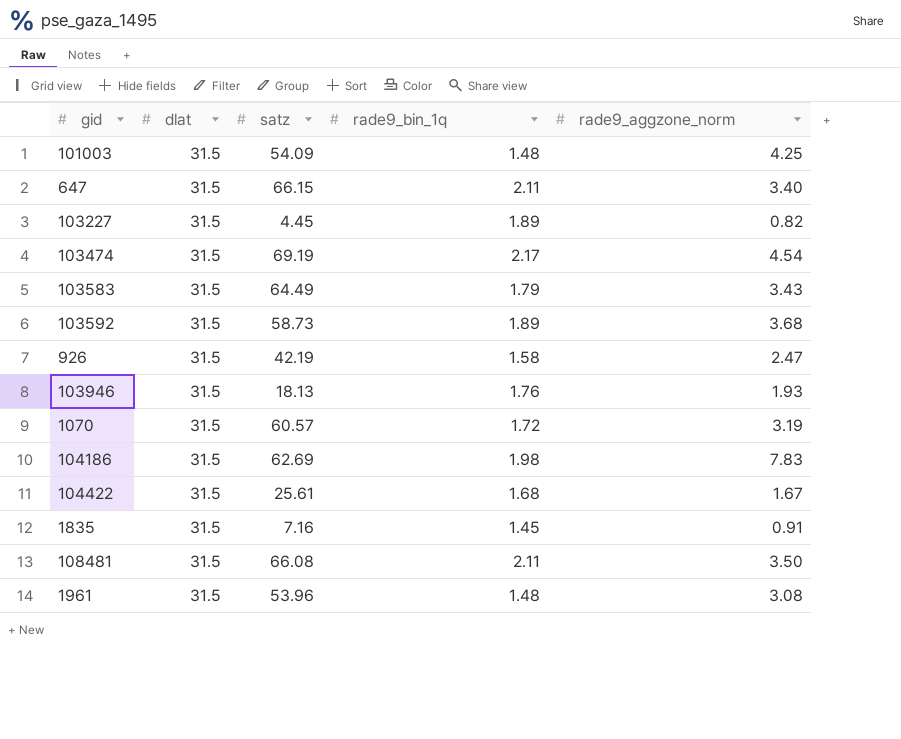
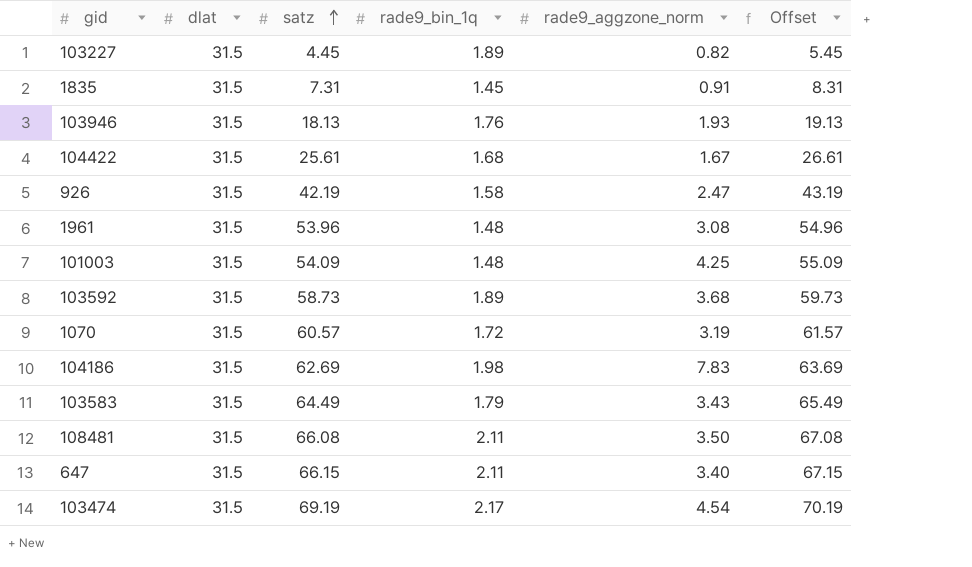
row order: none -> satz ascending
column Offset | formula: none -> [satz] + 1
1835 | satz: 7.16 -> 7.31

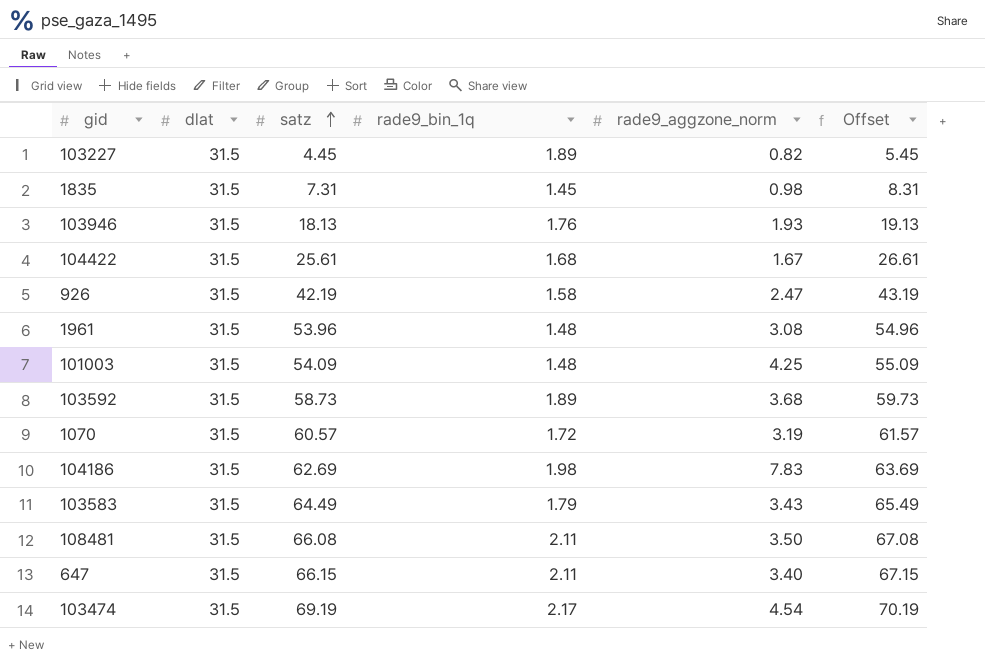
1835 | rade9_aggzone_norm: 0.91 -> 0.98

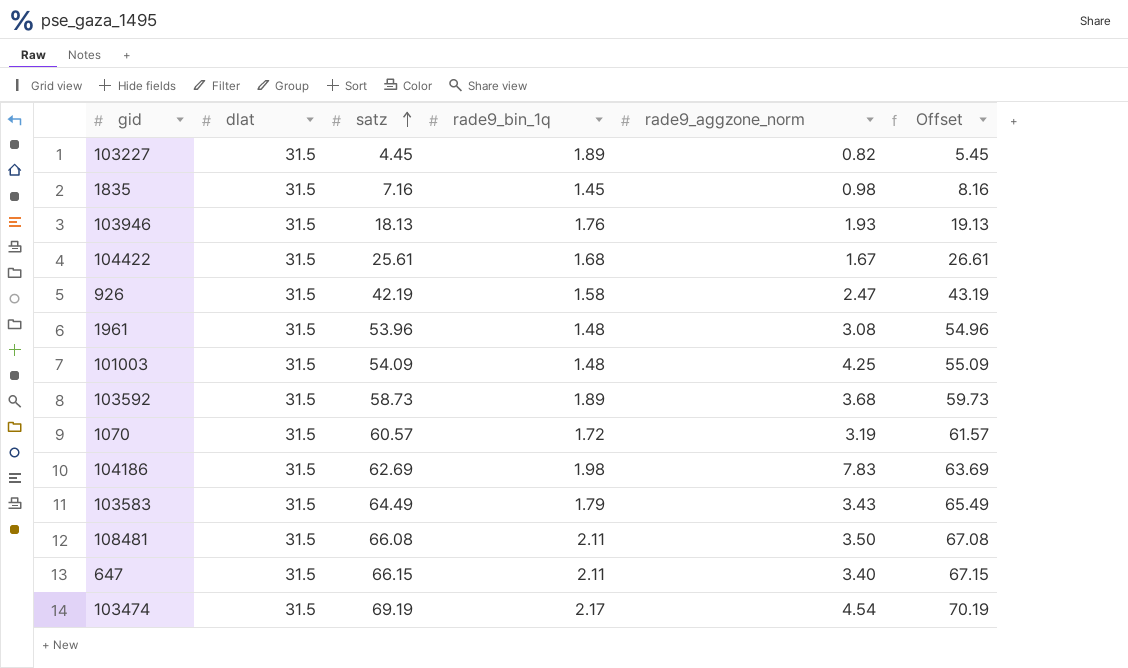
1835 | satz: 7.31 -> 7.16
1835 | Offset: 8.31 -> 8.16

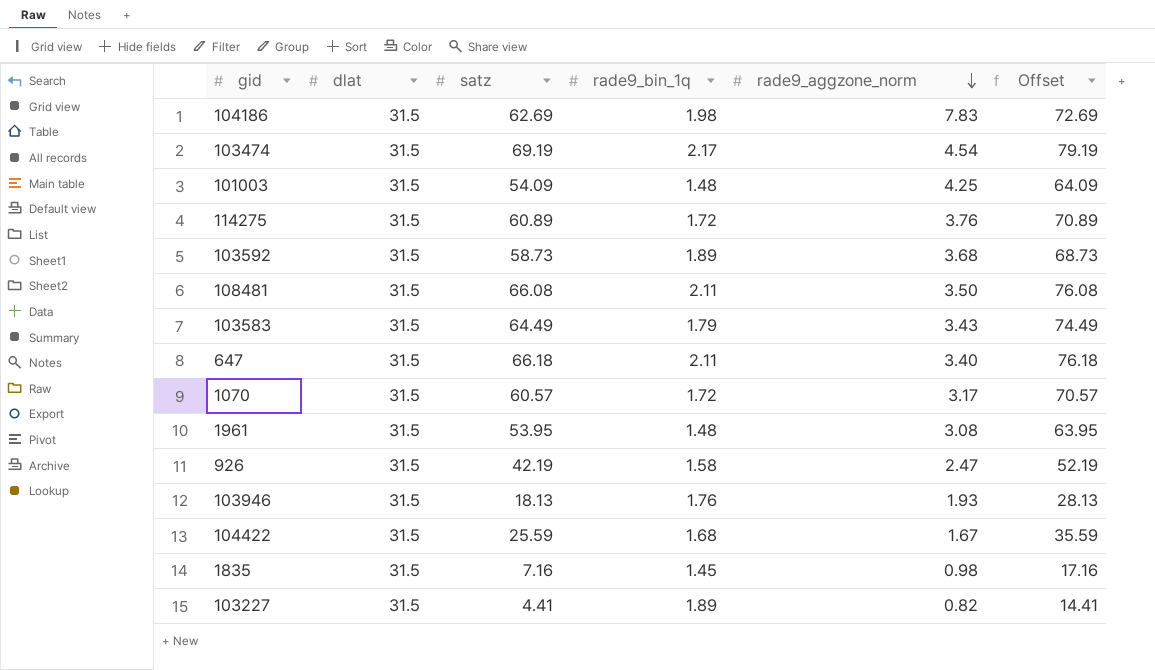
row order: satz ascending -> rade9_aggzone_norm descending
column Offset | formula: [satz] + 1 -> [satz] + 10
row 114275: none -> 31.5 | 60.89 | 1.72 | 3.76 | 70.89
647 | satz: 66.15 -> 66.18
1070 | rade9_aggzone_norm: 3.19 -> 3.17
1961 | satz: 53.96 -> 53.95
104422 | satz: 25.61 -> 25.59
103227 | satz: 4.45 -> 4.41

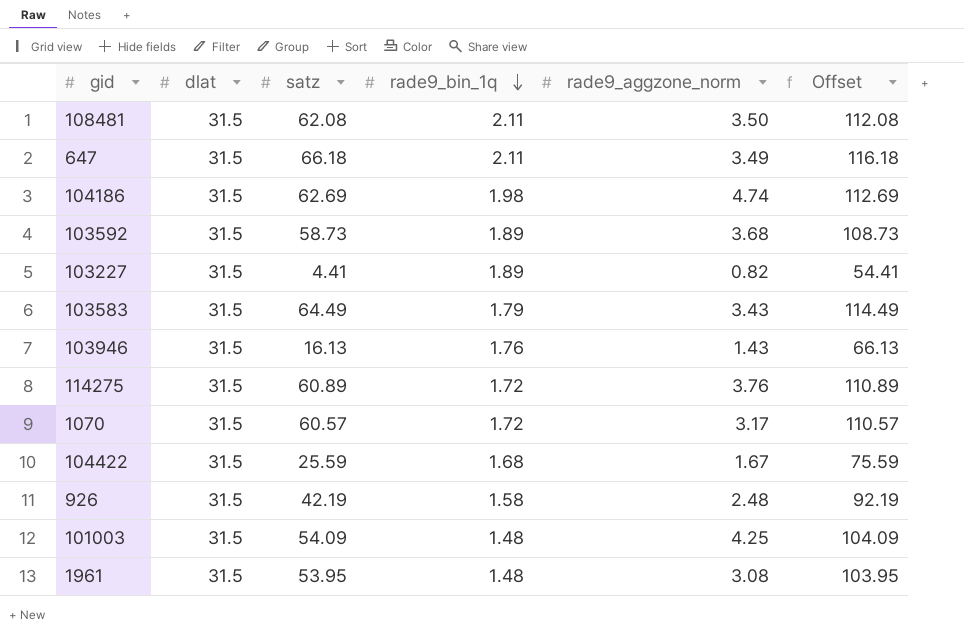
row order: rade9_aggzone_norm descending -> rade9_bin_1q descending
column Offset | formula: [satz] + 10 -> [satz] + 50
row 103474: 31.5 | 69.19 | 2.17 | 4.54 | 79.19 -> none
row 1835: 31.5 | 7.16 | 1.45 | 0.98 | 17.16 -> none
108481 | satz: 66.08 -> 62.08
647 | rade9_aggzone_norm: 3.40 -> 3.49
104186 | rade9_aggzone_norm: 7.83 -> 4.74
103946 | satz: 18.13 -> 16.13
103946 | rade9_aggzone_norm: 1.93 -> 1.43
926 | rade9_aggzone_norm: 2.47 -> 2.48

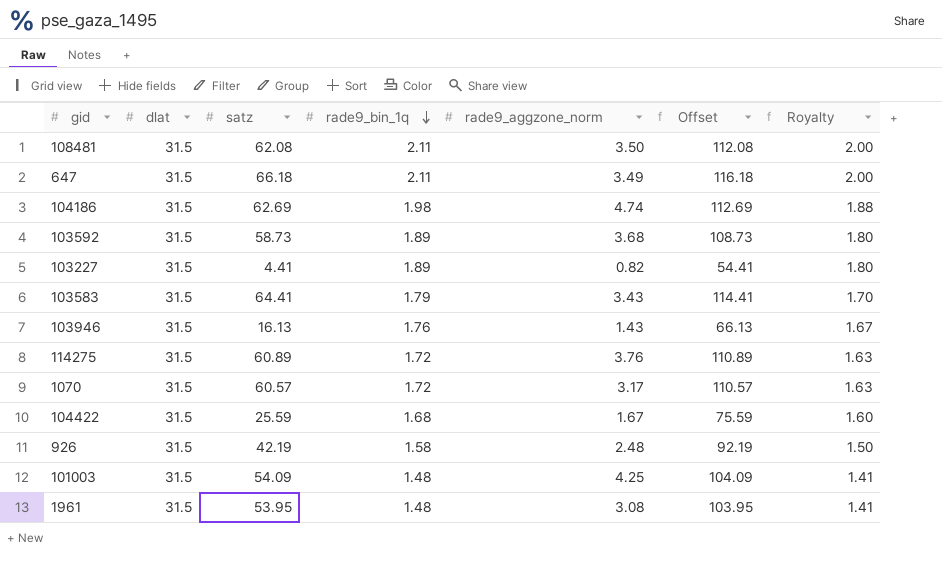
column Royalty | formula: none -> [rade9_bin_1q] * 0.95
103583 | satz: 64.49 -> 64.41
103583 | Offset: 114.49 -> 114.41

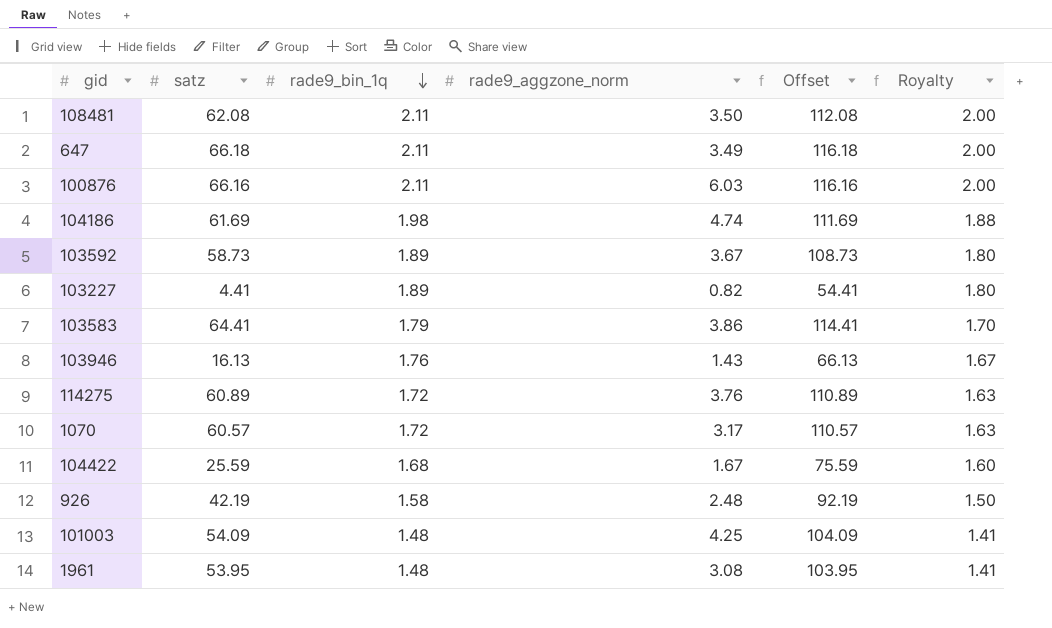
column dlat | position: 2 -> none
row 100876: none -> 66.16 | 2.11 | 6.03 | 116.16 | 2.00
104186 | satz: 62.69 -> 61.69
104186 | Offset: 112.69 -> 111.69
103592 | rade9_aggzone_norm: 3.68 -> 3.67
103583 | rade9_aggzone_norm: 3.43 -> 3.86

